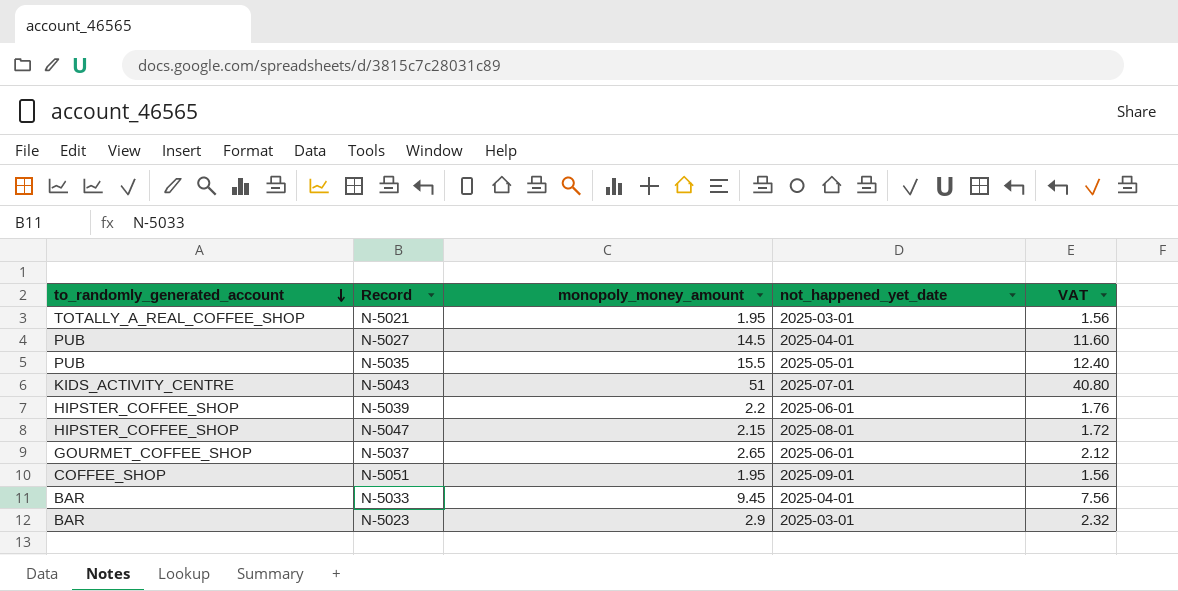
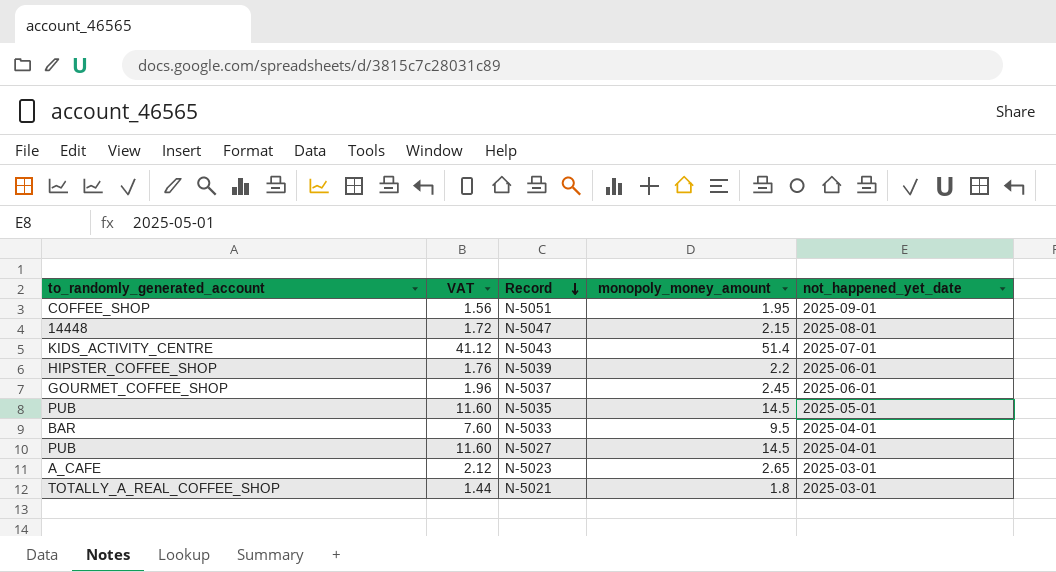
row order: to_randomly_generated_account descending -> Record descending
column VAT | position: 5 -> 2
N-5047 | to_randomly_generated_account: HIPSTER_COFFEE_SHOP -> 14448
N-5043 | VAT: 40.80 -> 41.12
N-5043 | monopoly_money_amount: 51 -> 51.4
N-5037 | VAT: 2.12 -> 1.96
N-5037 | monopoly_money_amount: 2.65 -> 2.45
N-5035 | VAT: 12.40 -> 11.60
N-5035 | monopoly_money_amount: 15.5 -> 14.5
N-5033 | VAT: 7.56 -> 7.60
N-5033 | monopoly_money_amount: 9.45 -> 9.5
N-5023 | to_randomly_generated_account: BAR -> A_CAFE
N-5023 | VAT: 2.32 -> 2.12
N-5023 | monopoly_money_amount: 2.9 -> 2.65
N-5021 | VAT: 1.56 -> 1.44
N-5021 | monopoly_money_amount: 1.95 -> 1.8

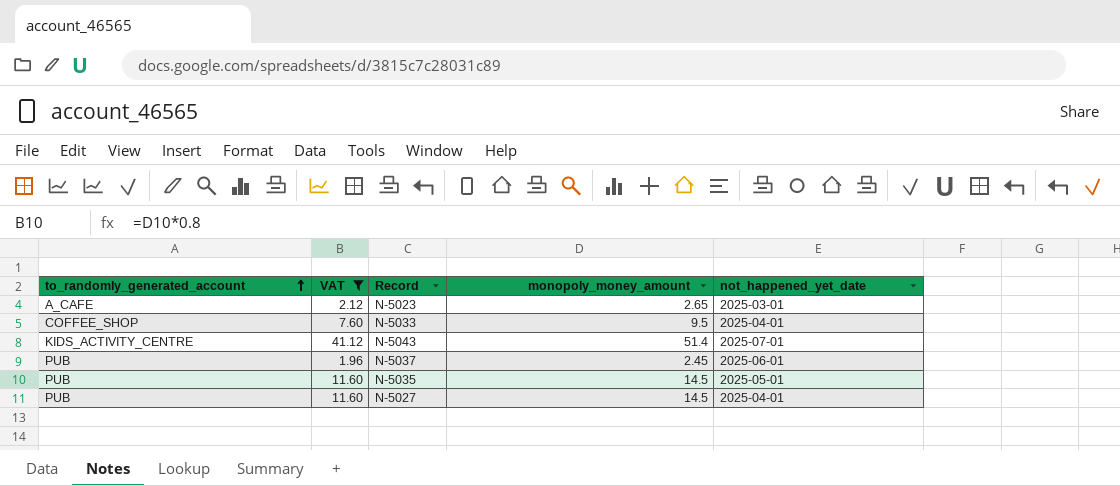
filter: none -> VAT >= 1.96
row order: Record descending -> to_randomly_generated_account ascending
N-5033 | to_randomly_generated_account: BAR -> COFFEE_SHOP
N-5037 | to_randomly_generated_account: GOURMET_COFFEE_SHOP -> PUB

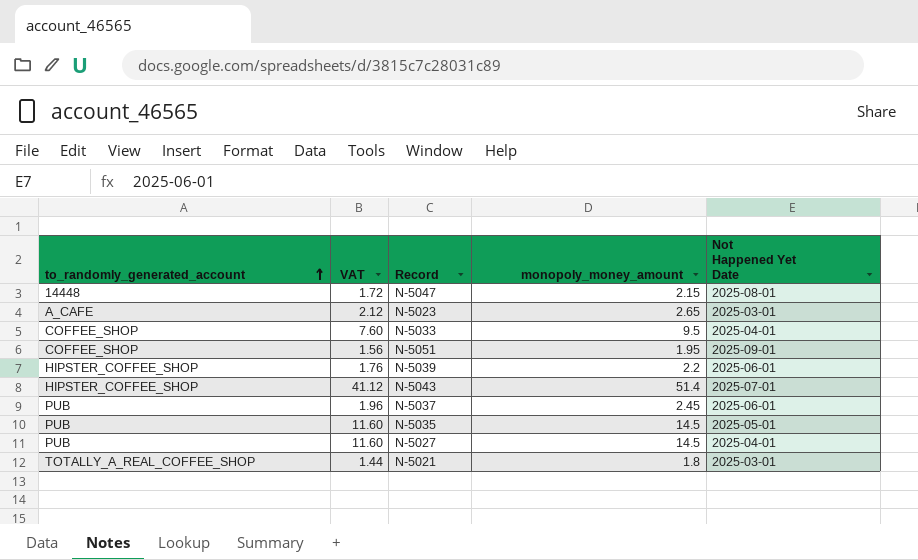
filter: VAT >= 1.96 -> none
column name: not_happened_yet_date -> Not Happened Yet Date
N-5043 | to_randomly_generated_account: KIDS_ACTIVITY_CENTRE -> HIPSTER_COFFEE_SHOP

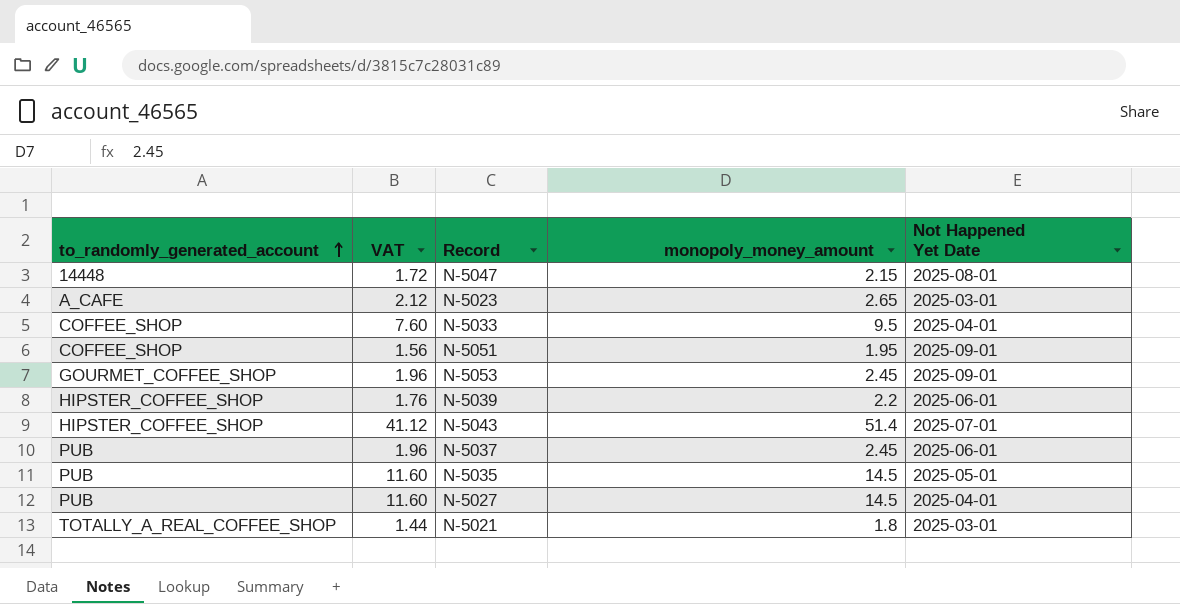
row N-5053: none -> GOURMET_COFFEE_SHOP | 1.96 | 2.45 | 2025-09-01

